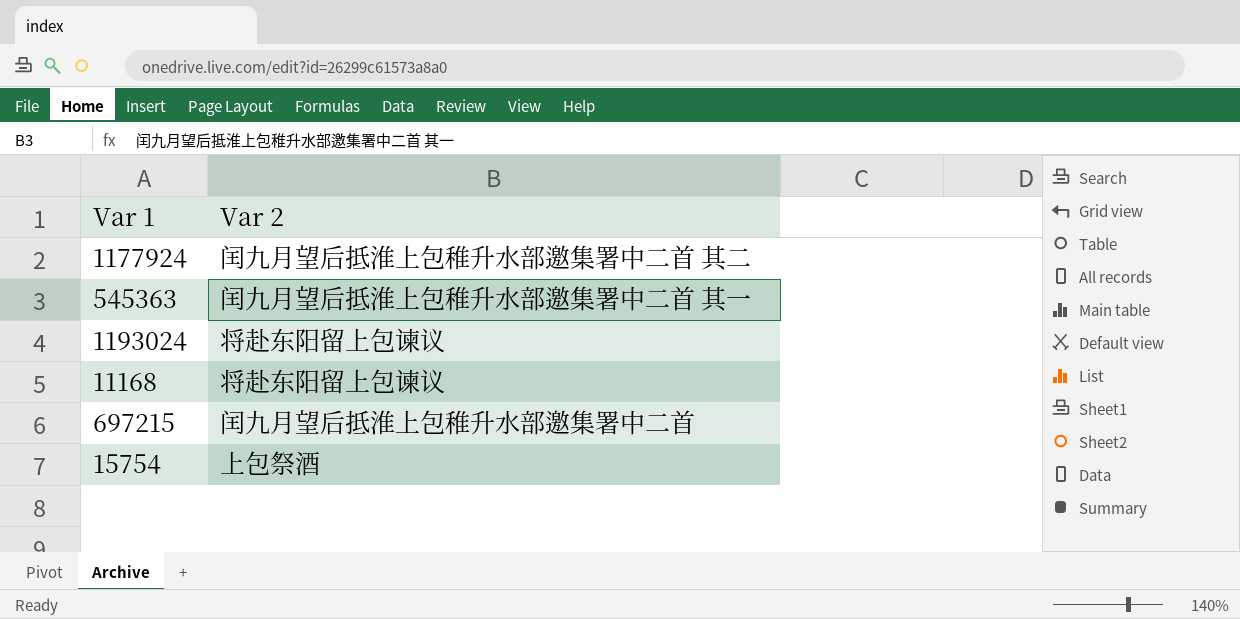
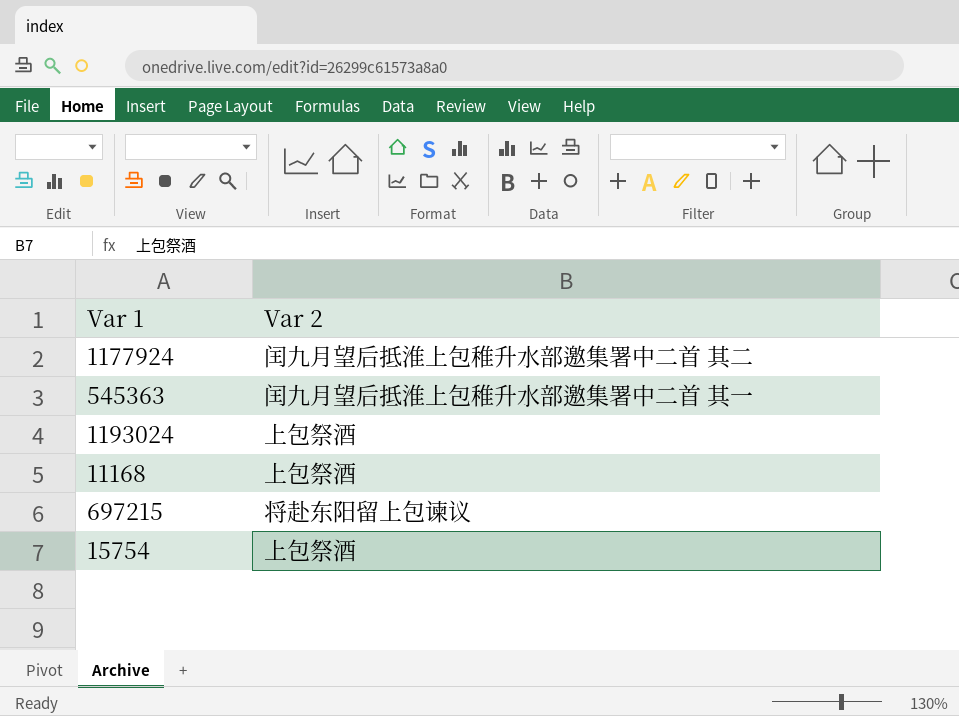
1193024 | Var 2: 将赴东阳留上包谏议 -> 上包祭酒
11168 | Var 2: 将赴东阳留上包谏议 -> 上包祭酒
697215 | Var 2: 闰九月望后抵淮上包稚升水部邀集署中二首 -> 将赴东阳留上包谏议

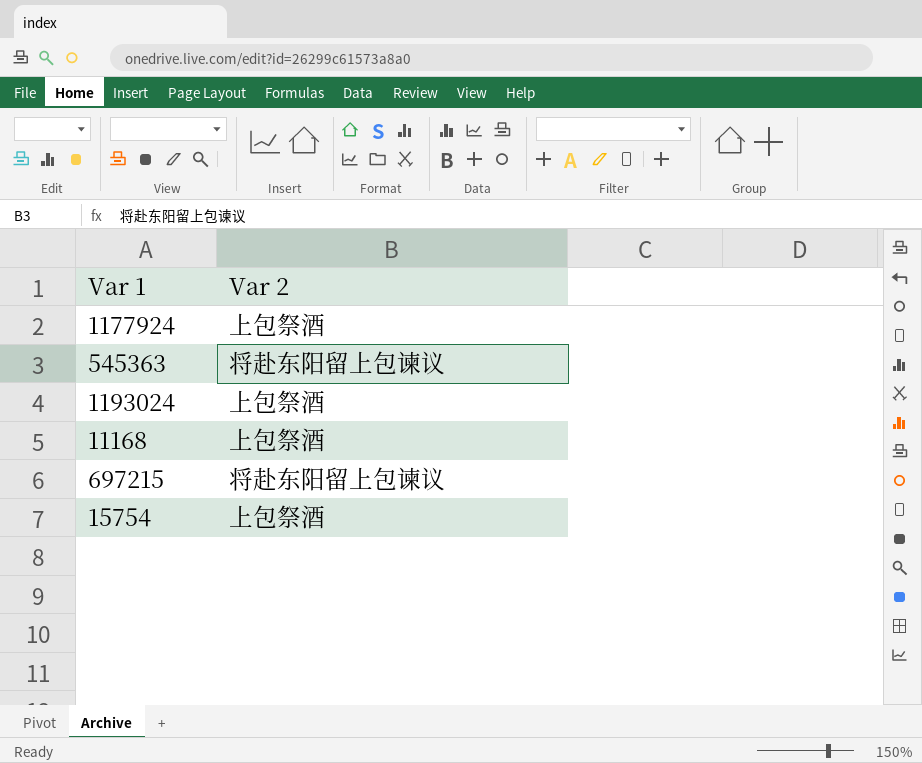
1177924 | Var 2: 闰九月望后抵淮上包稚升水部邀集署中二首 其二 -> 上包祭酒
545363 | Var 2: 闰九月望后抵淮上包稚升水部邀集署中二首 其一 -> 将赴东阳留上包谏议

